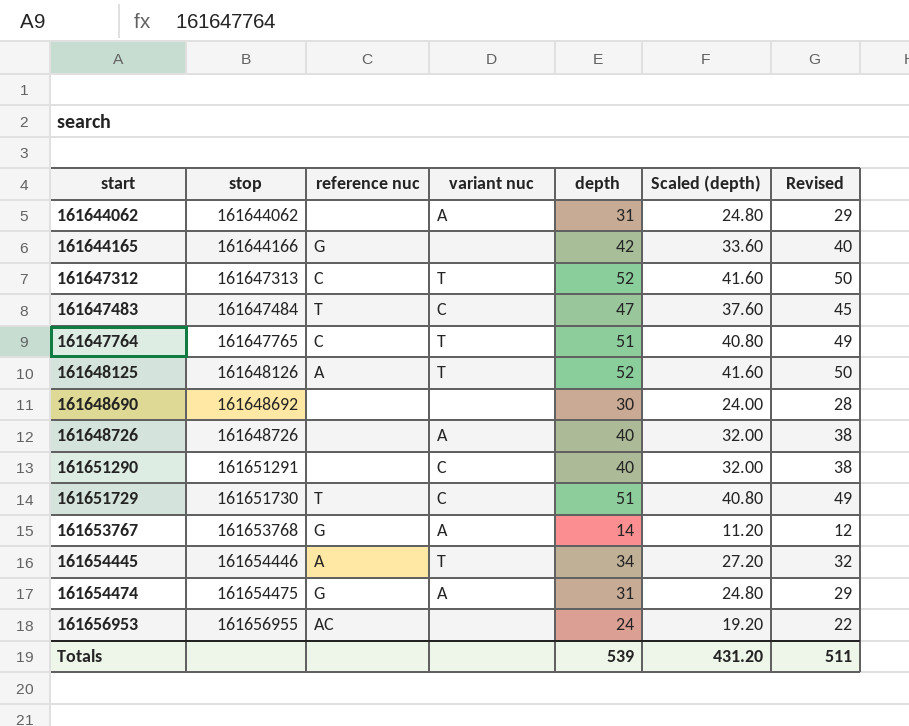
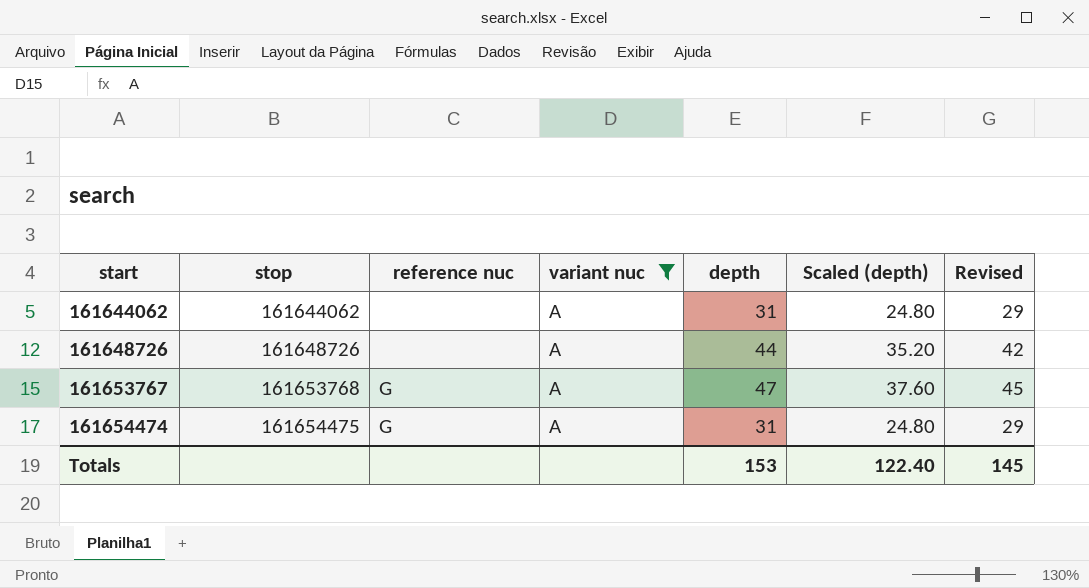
filter: none -> variant nuc = A
161648726 | depth: 40 -> 44
161648726 | Scaled (depth): 32.00 -> 35.20
161648726 | Revised: 38 -> 42
161653767 | depth: 14 -> 47
161653767 | Scaled (depth): 11.20 -> 37.60
161653767 | Revised: 12 -> 45
Totals | depth: 539 -> 153
Totals | Scaled (depth): 431.20 -> 122.40
Totals | Revised: 511 -> 145

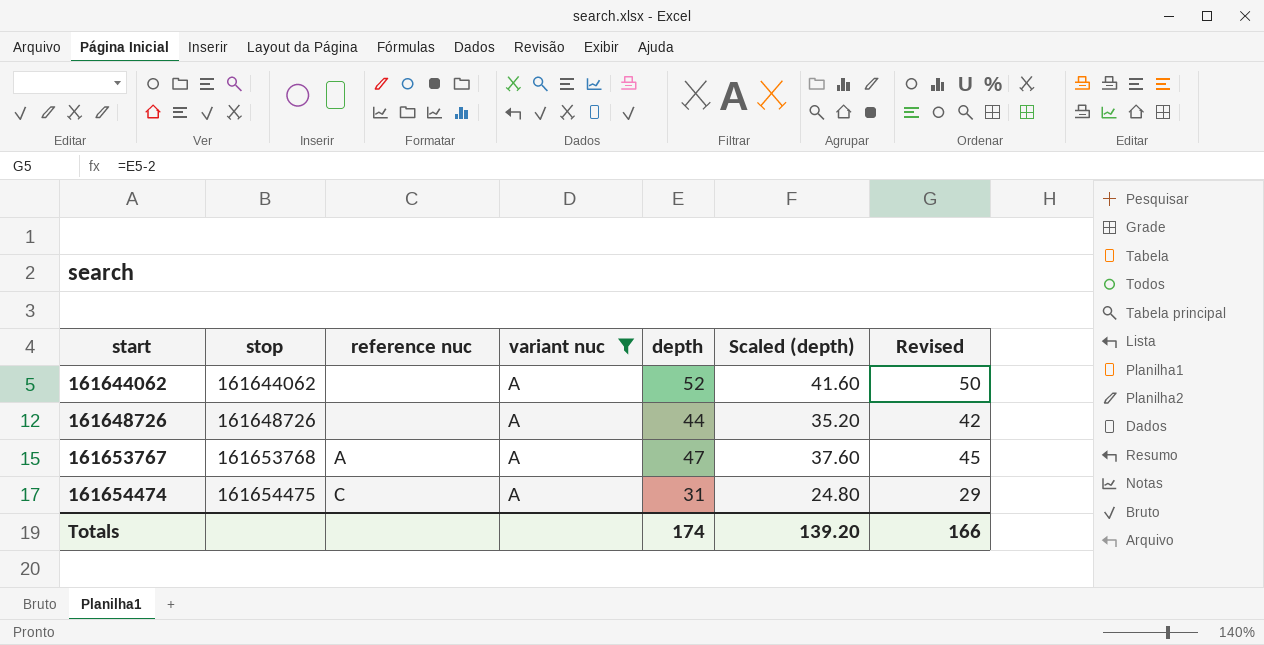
161644062 | depth: 31 -> 52
161644062 | Scaled (depth): 24.80 -> 41.60
161644062 | Revised: 29 -> 50
161653767 | reference nuc: G -> A
161654474 | reference nuc: G -> C
Totals | depth: 153 -> 174
Totals | Scaled (depth): 122.40 -> 139.20
Totals | Revised: 145 -> 166

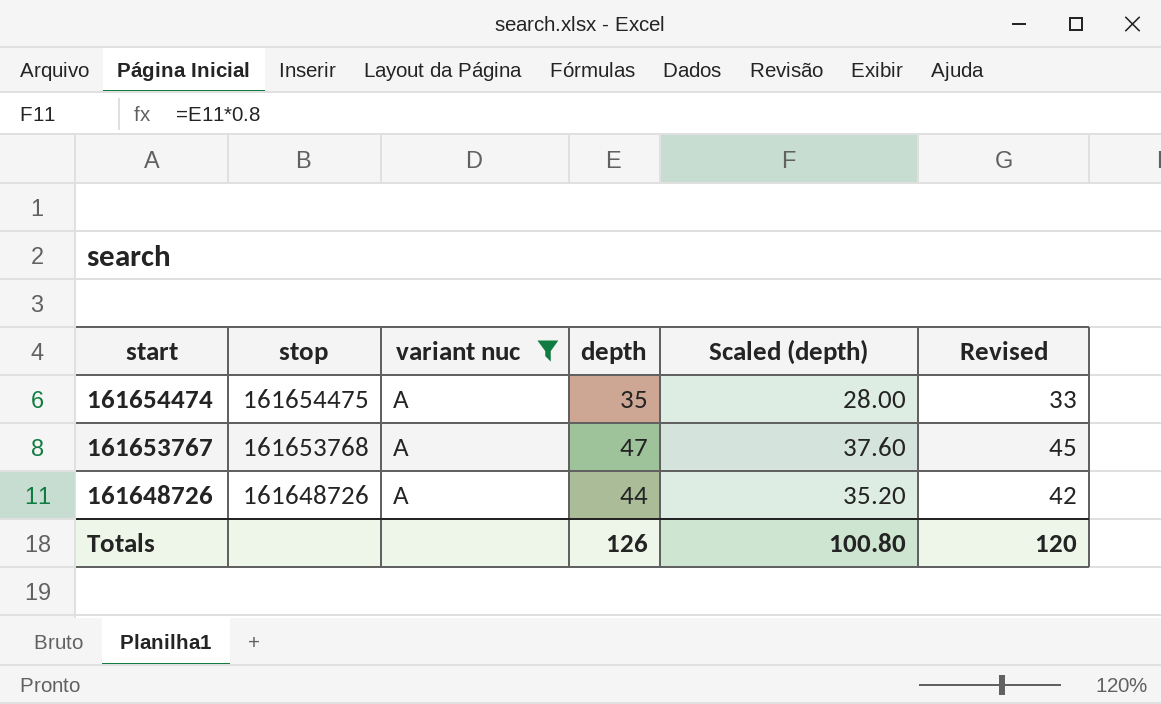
row order: start ascending -> start descending
column reference nuc | position: 3 -> none
row 161644062: 161644062 | none | A | 52 | 41.60 | 50 -> none
161654474 | depth: 31 -> 35
161654474 | Scaled (depth): 24.80 -> 28.00
161654474 | Revised: 29 -> 33
Totals | depth: 174 -> 126
Totals | Scaled (depth): 139.20 -> 100.80
Totals | Revised: 166 -> 120

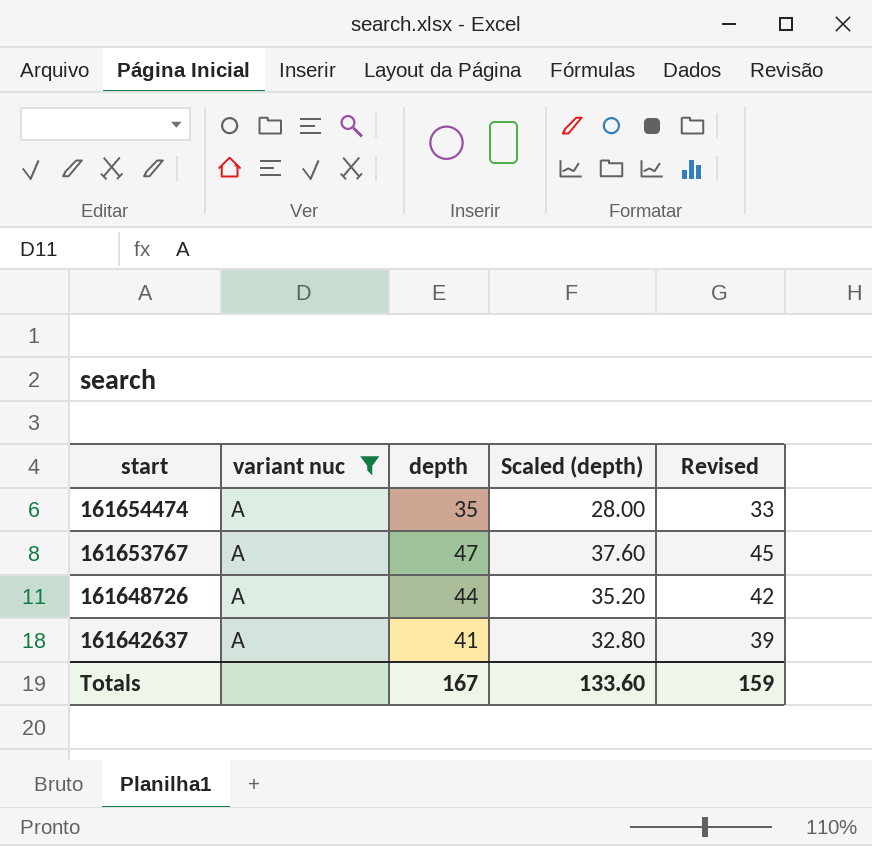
column stop | position: 2 -> none
row 161642637: none -> A | 41 | 32.80 | 39
Totals | depth: 126 -> 167
Totals | Scaled (depth): 100.80 -> 133.60
Totals | Revised: 120 -> 159

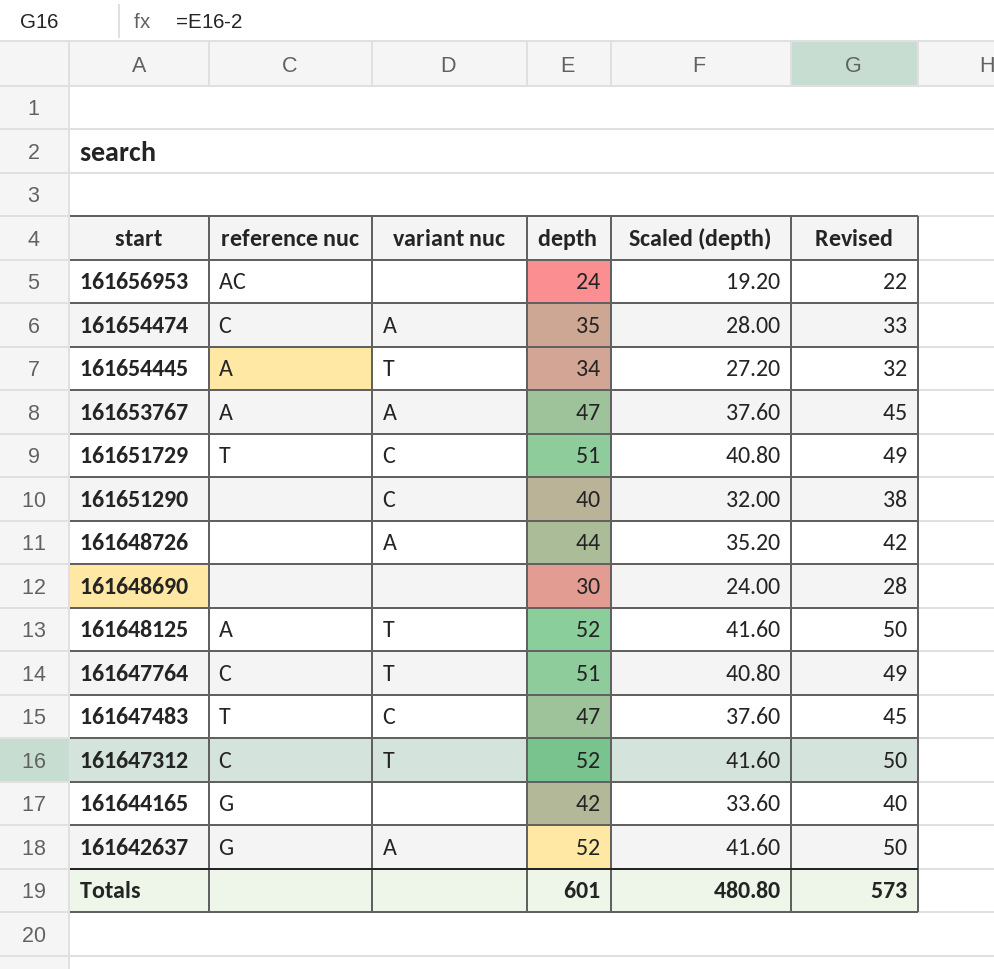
filter: variant nuc = A -> none
column reference nuc | position: none -> 2
161642637 | depth: 41 -> 52
161642637 | Scaled (depth): 32.80 -> 41.60
161642637 | Revised: 39 -> 50
Totals | depth: 167 -> 601
Totals | Scaled (depth): 133.60 -> 480.80
Totals | Revised: 159 -> 573

